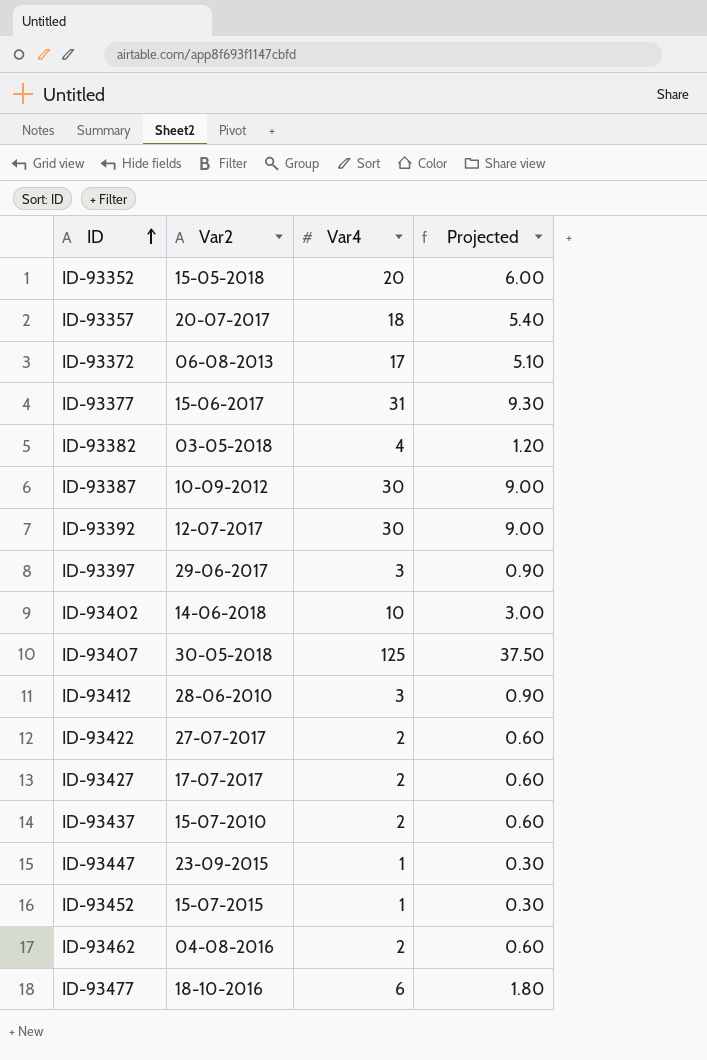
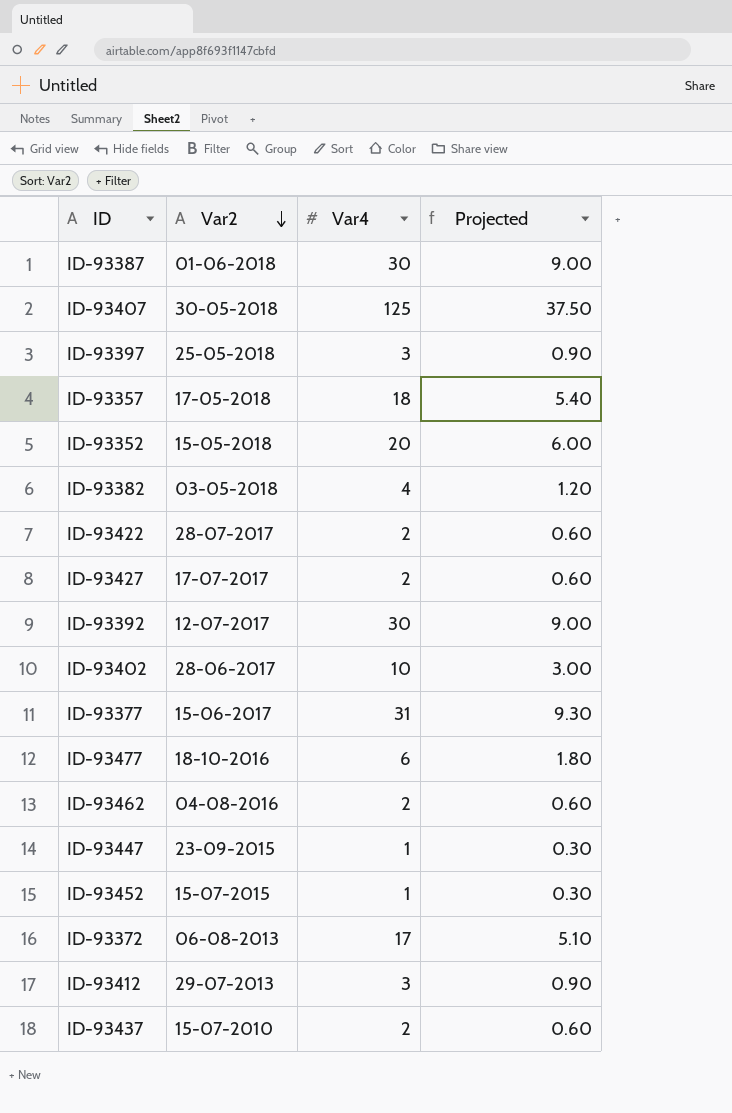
row order: ID ascending -> Var2 descending
ID-93387 | Var2: 10-09-2012 -> 01-06-2018
ID-93397 | Var2: 29-06-2017 -> 25-05-2018
ID-93357 | Var2: 20-07-2017 -> 17-05-2018
ID-93422 | Var2: 27-07-2017 -> 28-07-2017
ID-93402 | Var2: 14-06-2018 -> 28-06-2017
ID-93412 | Var2: 28-06-2010 -> 29-07-2013

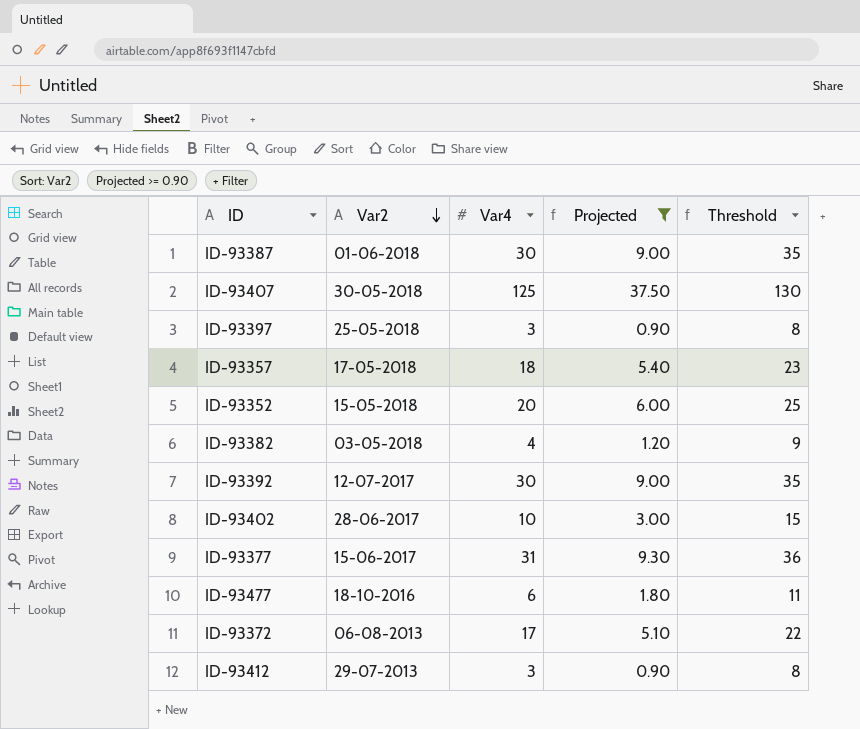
filter: none -> Projected >= 0.90
column Threshold | formula: none -> [Var4] + 5

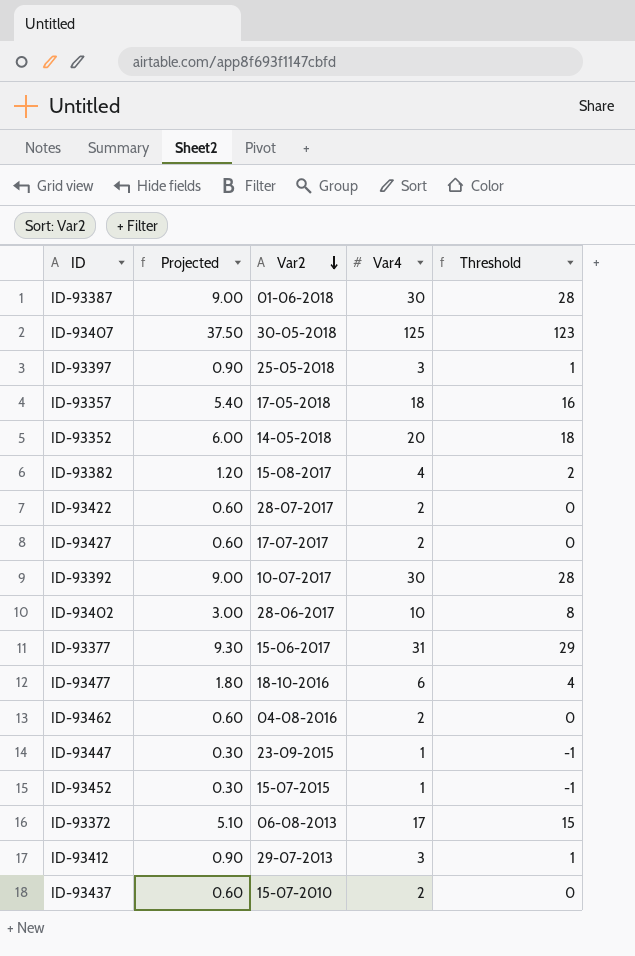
filter: Projected >= 0.90 -> none
column Projected | position: 4 -> 2
column Threshold | formula: [Var4] + 5 -> [Var4] - 2
ID-93352 | Var2: 15-05-2018 -> 14-05-2018
ID-93382 | Var2: 03-05-2018 -> 15-08-2017
ID-93392 | Var2: 12-07-2017 -> 10-07-2017

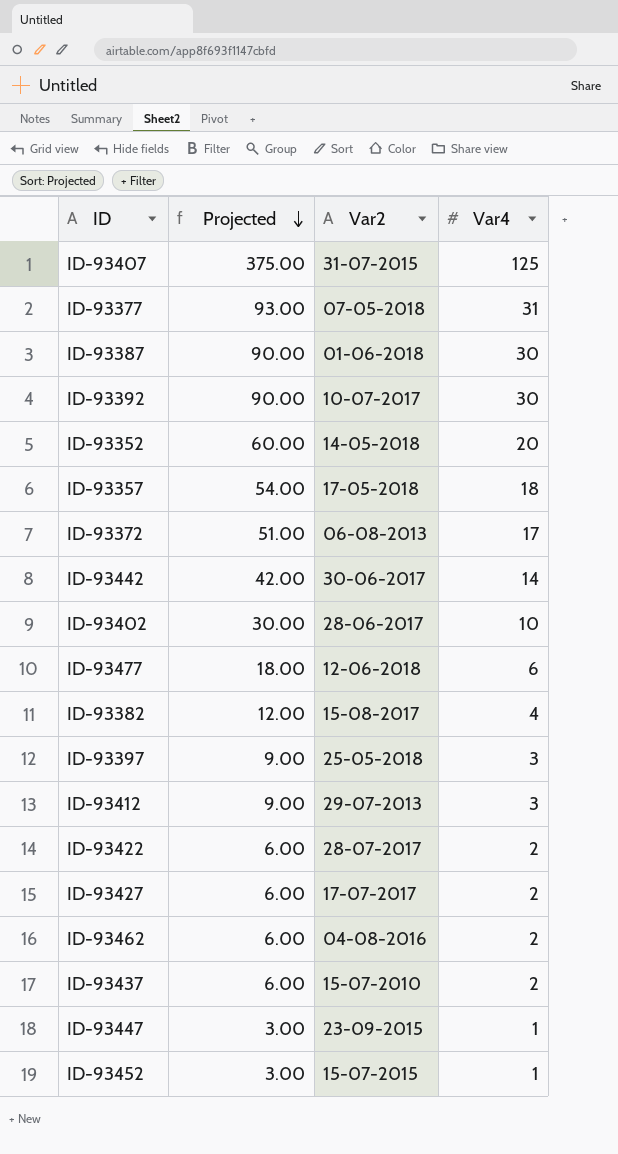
row order: Var2 descending -> Projected descending
column Threshold | formula: [Var4] - 2 -> none
column Projected | formula: [Var4] * 0.3 -> [Var4] * 3
ID-93407 | Var2: 30-05-2018 -> 31-07-2015
ID-93377 | Var2: 15-06-2017 -> 07-05-2018
row ID-93442: none -> 42.00 | 30-06-2017 | 14
ID-93477 | Var2: 18-10-2016 -> 12-06-2018

